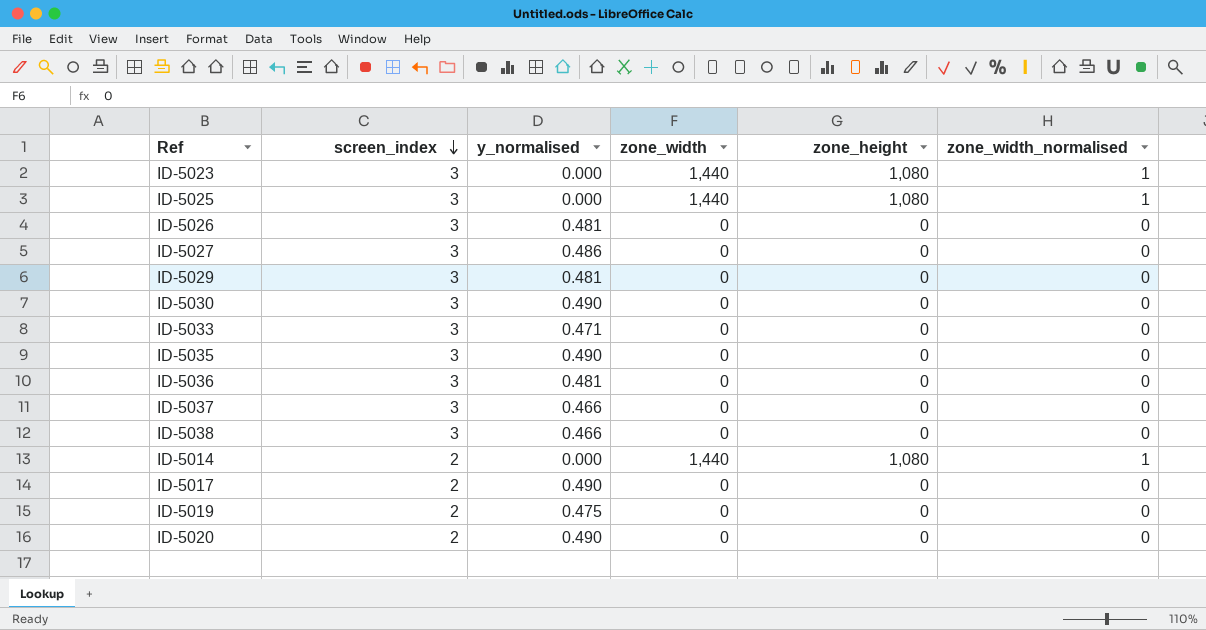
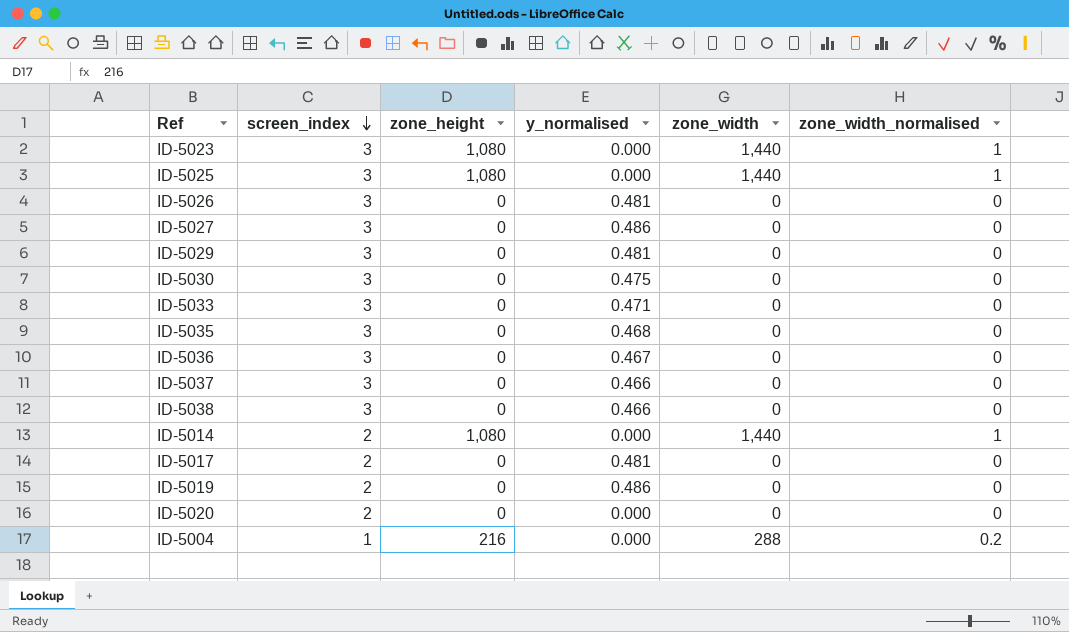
column zone_height | position: 5 -> 3
ID-5030 | y_normalised: 0.490 -> 0.475
ID-5035 | y_normalised: 0.490 -> 0.468
ID-5036 | y_normalised: 0.481 -> 0.467
ID-5017 | y_normalised: 0.490 -> 0.481
ID-5019 | y_normalised: 0.475 -> 0.486
ID-5020 | y_normalised: 0.490 -> 0.000
row ID-5004: none -> 1 | 216 | 0.000 | 288 | 0.2

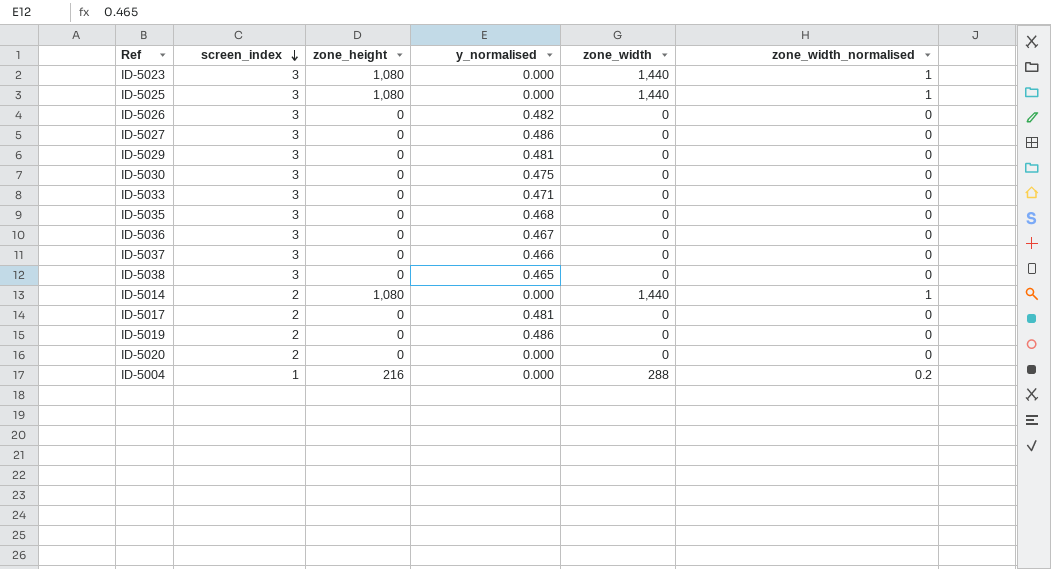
ID-5026 | y_normalised: 0.481 -> 0.482
ID-5038 | y_normalised: 0.466 -> 0.465

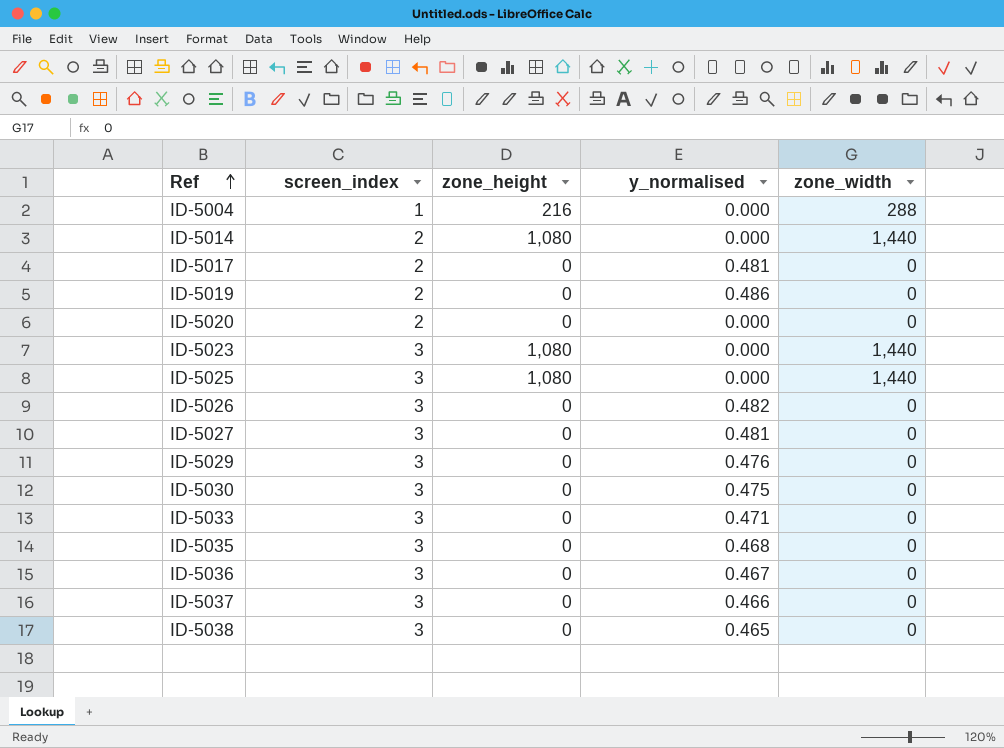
row order: screen_index descending -> Ref ascending
column zone_width_normalised | position: 6 -> none
ID-5027 | y_normalised: 0.486 -> 0.481
ID-5029 | y_normalised: 0.481 -> 0.476

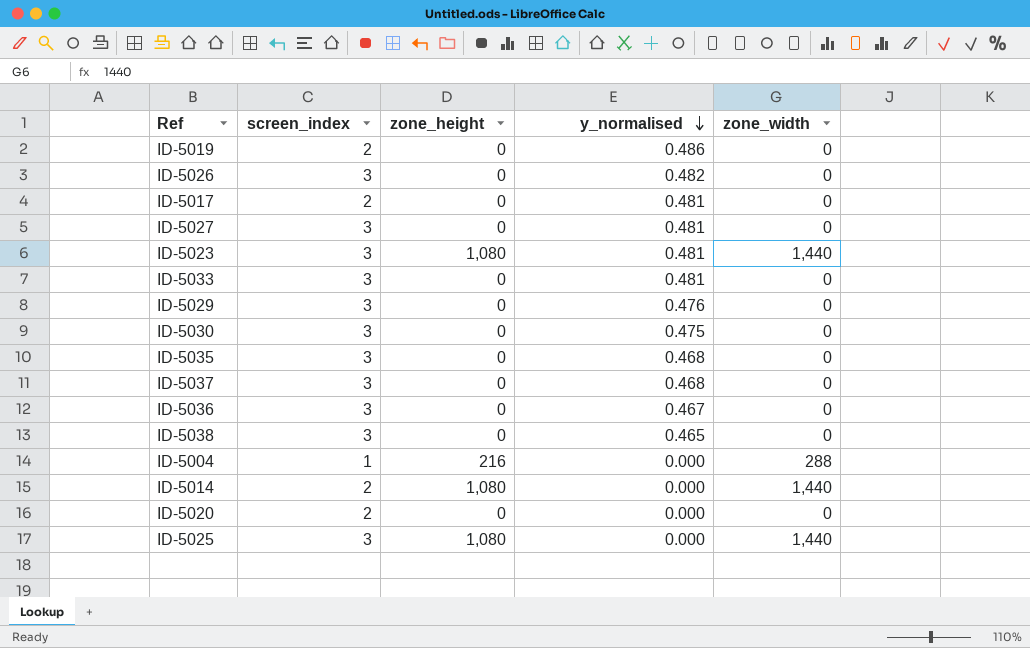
row order: Ref ascending -> y_normalised descending
ID-5023 | y_normalised: 0.000 -> 0.481
ID-5033 | y_normalised: 0.471 -> 0.481
ID-5037 | y_normalised: 0.466 -> 0.468

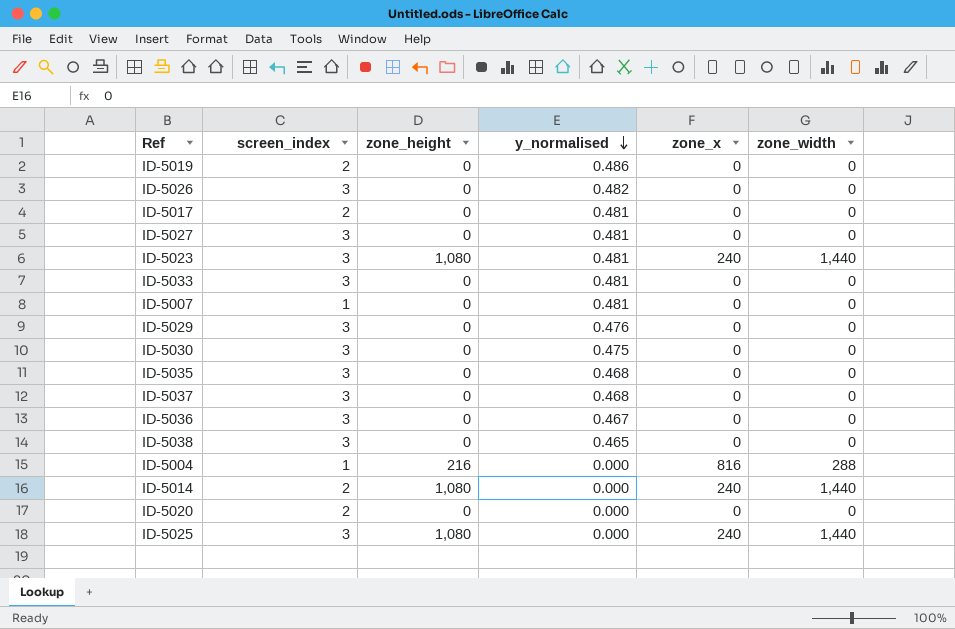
column zone_x | position: none -> 5
row ID-5007: none -> 1 | 0 | 0.481 | 0 | 0

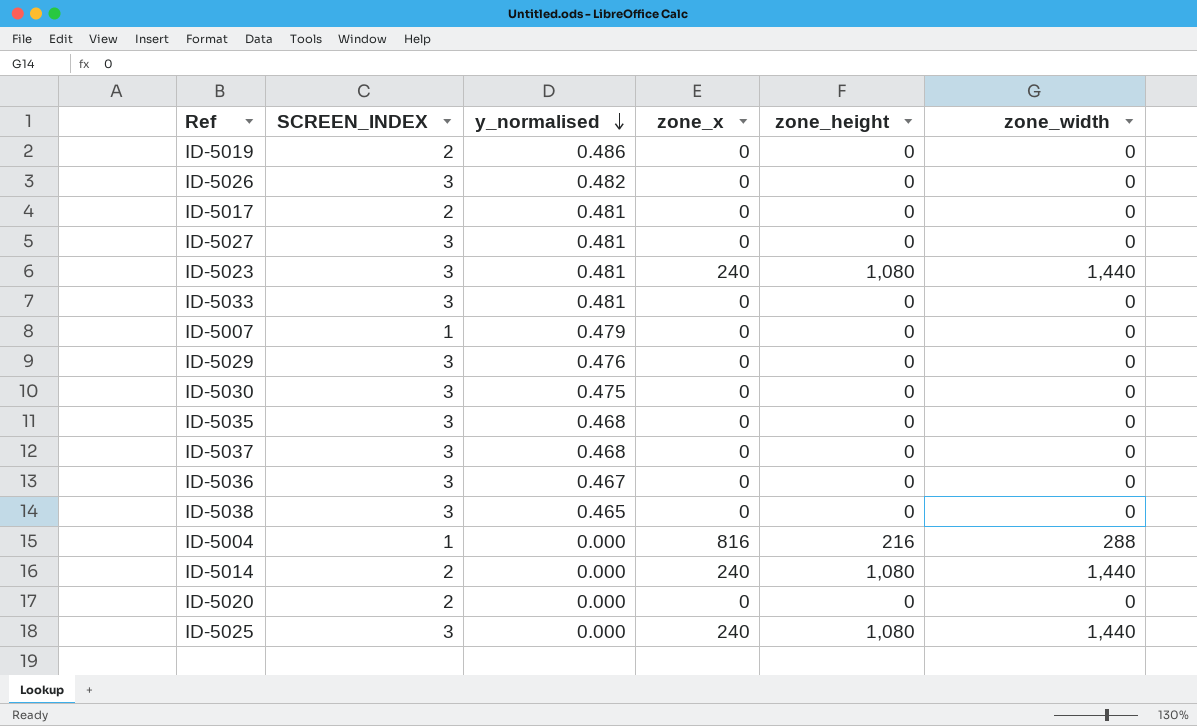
column name: screen_index -> SCREEN_INDEX
column zone_height | position: 3 -> 5
ID-5007 | y_normalised: 0.481 -> 0.479

